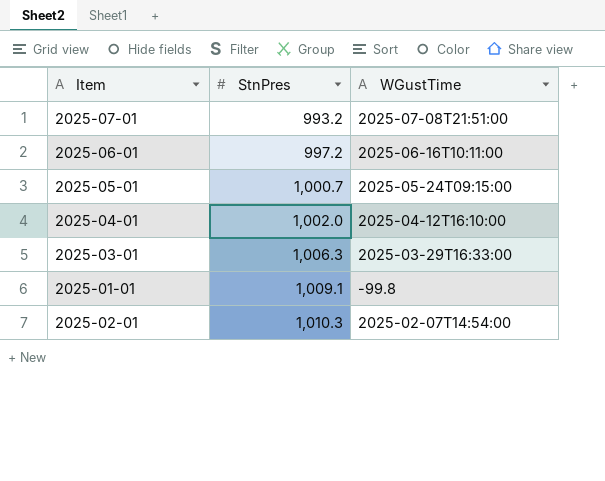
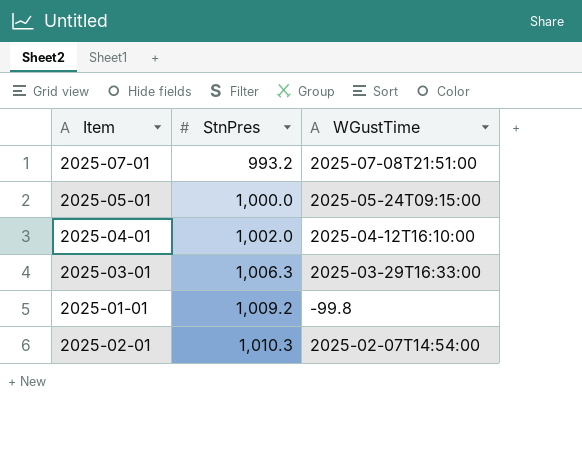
row 2025-06-01: 997.2 | 2025-06-16T10:11:00 -> none
2025-05-01 | StnPres: 1,000.7 -> 1,000.0
2025-01-01 | StnPres: 1,009.1 -> 1,009.2

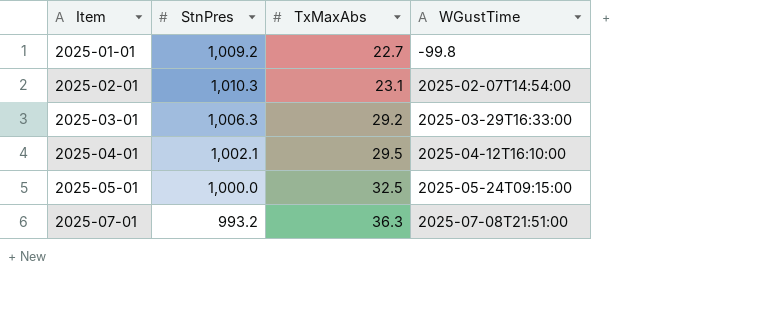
row order: StnPres ascending -> Item ascending
column TxMaxAbs | position: none -> 3
2025-04-01 | StnPres: 1,002.0 -> 1,002.1

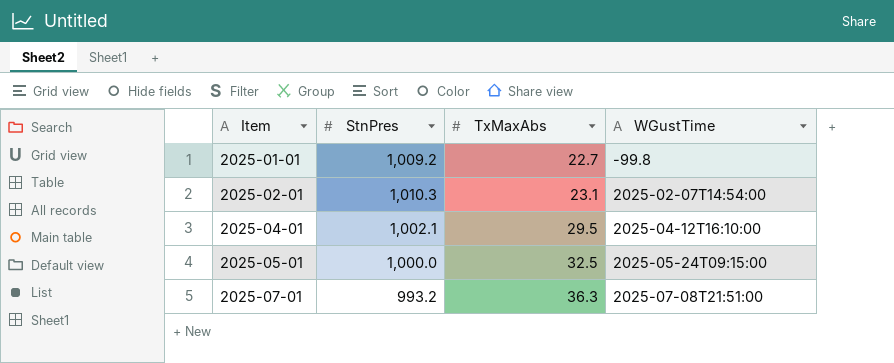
row 2025-03-01: 1,006.3 | 29.2 | 2025-03-29T16:33:00 -> none

